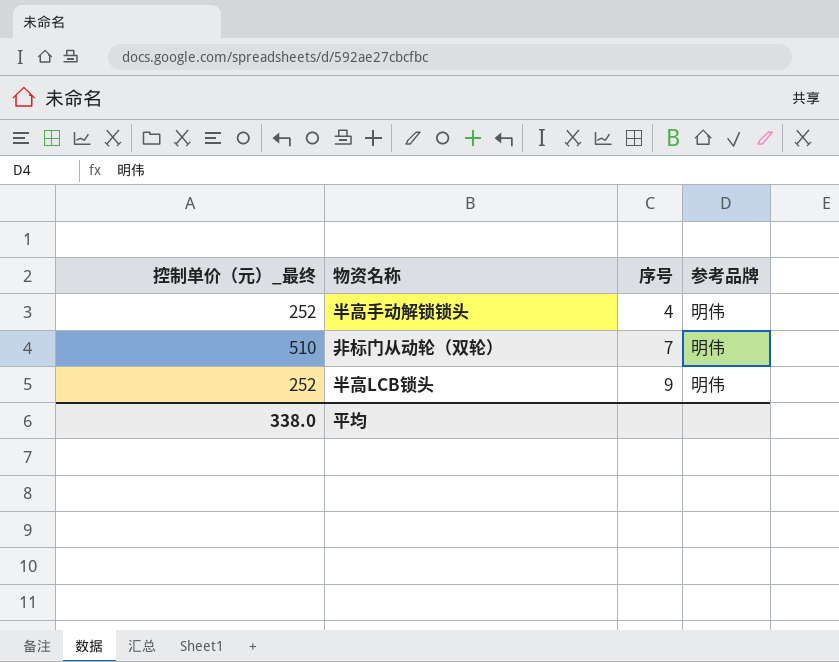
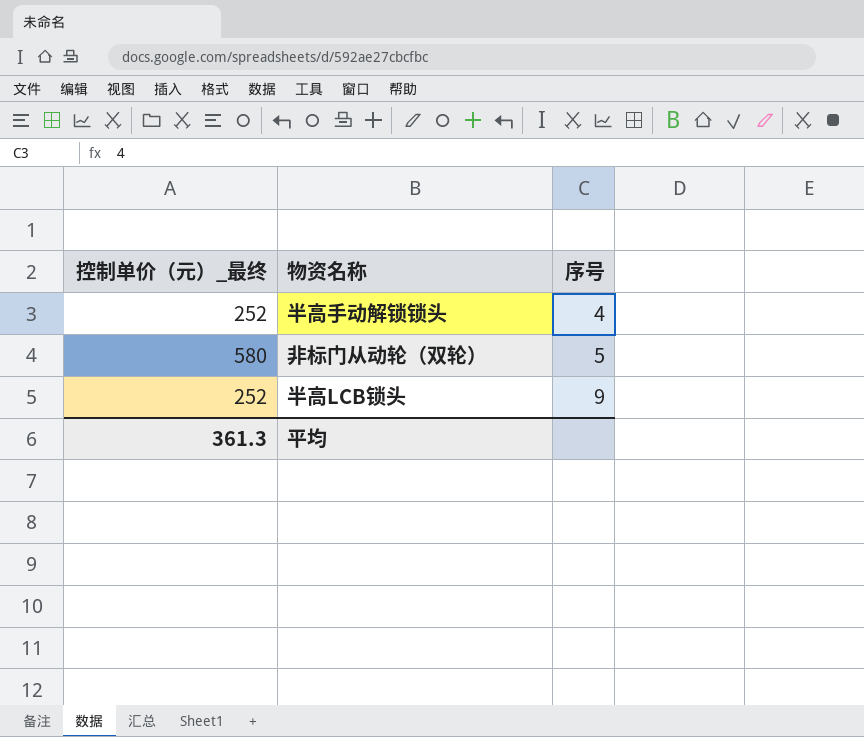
column 参考品牌 | position: 4 -> none
非标门从动轮（双轮） | 控制单价（元）_最终: 510 -> 580
非标门从动轮（双轮） | 序号: 7 -> 5
平均 | 控制单价（元）_最终: 338.0 -> 361.3

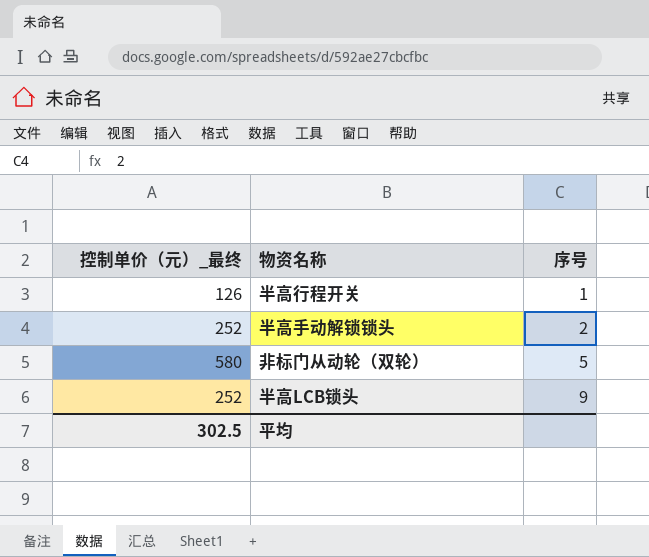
row 半高行程开关: none -> 126 | 1
半高手动解锁锁头 | 序号: 4 -> 2
平均 | 控制单价（元）_最终: 361.3 -> 302.5

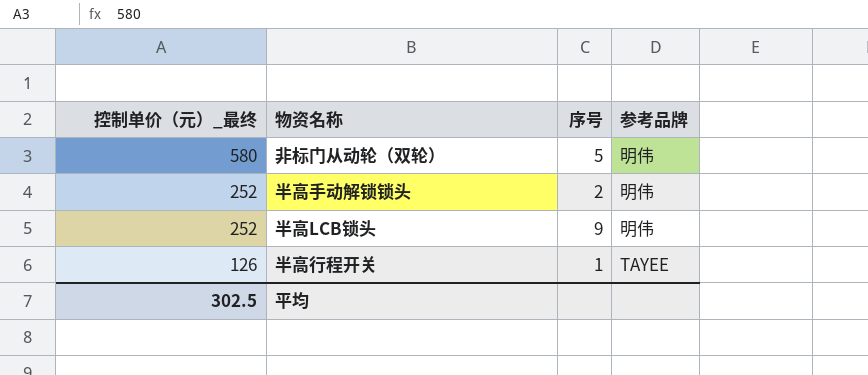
row order: 序号 ascending -> 控制单价（元）_最终 descending
column 参考品牌 | position: none -> 4

